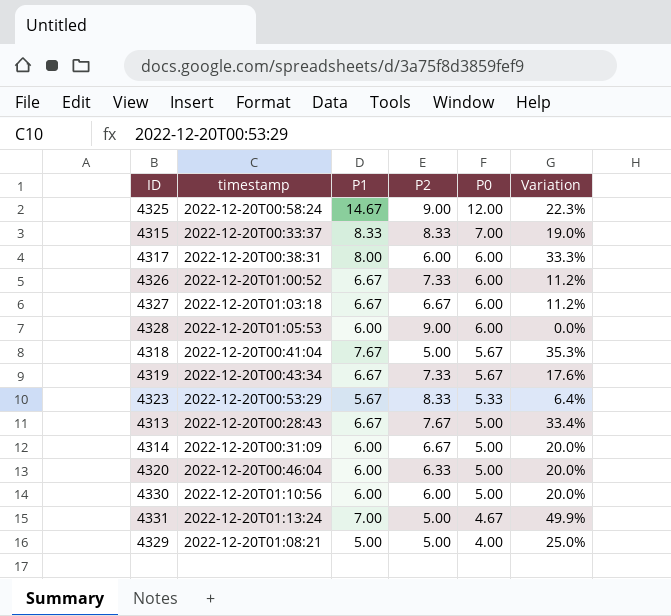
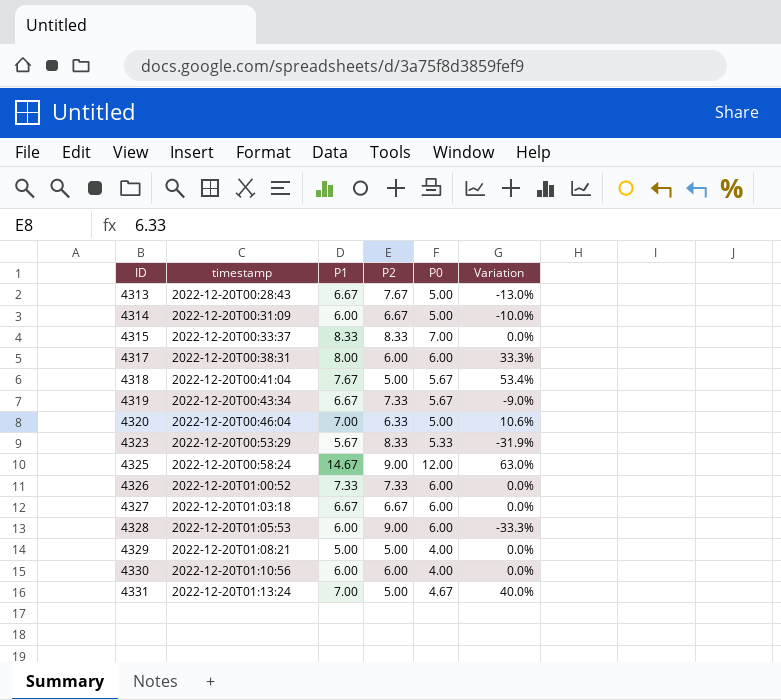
row order: P0 descending -> ID ascending
column Variation | formula: ([P1] - [P0]) / [P0] -> ([P1] - [P2]) / [P2]
4320 | P1: 6.00 -> 7.00
4326 | P1: 6.67 -> 7.33
4330 | P0: 5.00 -> 4.00

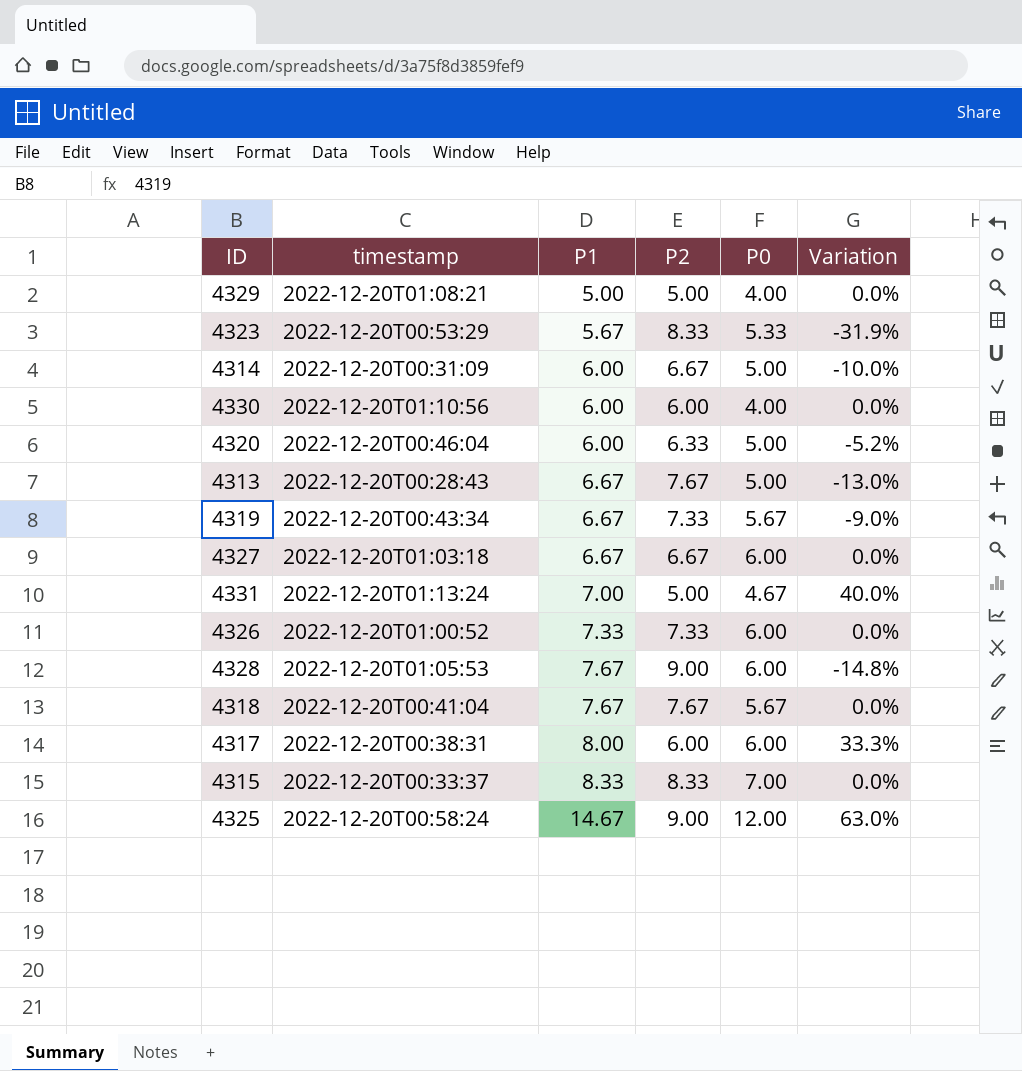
row order: ID ascending -> P1 ascending
4320 | P1: 7.00 -> 6.00
4320 | Variation: 10.6% -> -5.2%
4328 | P1: 6.00 -> 7.67
4328 | Variation: -33.3% -> -14.8%
4318 | P2: 5.00 -> 7.67
4318 | Variation: 53.4% -> 0.0%

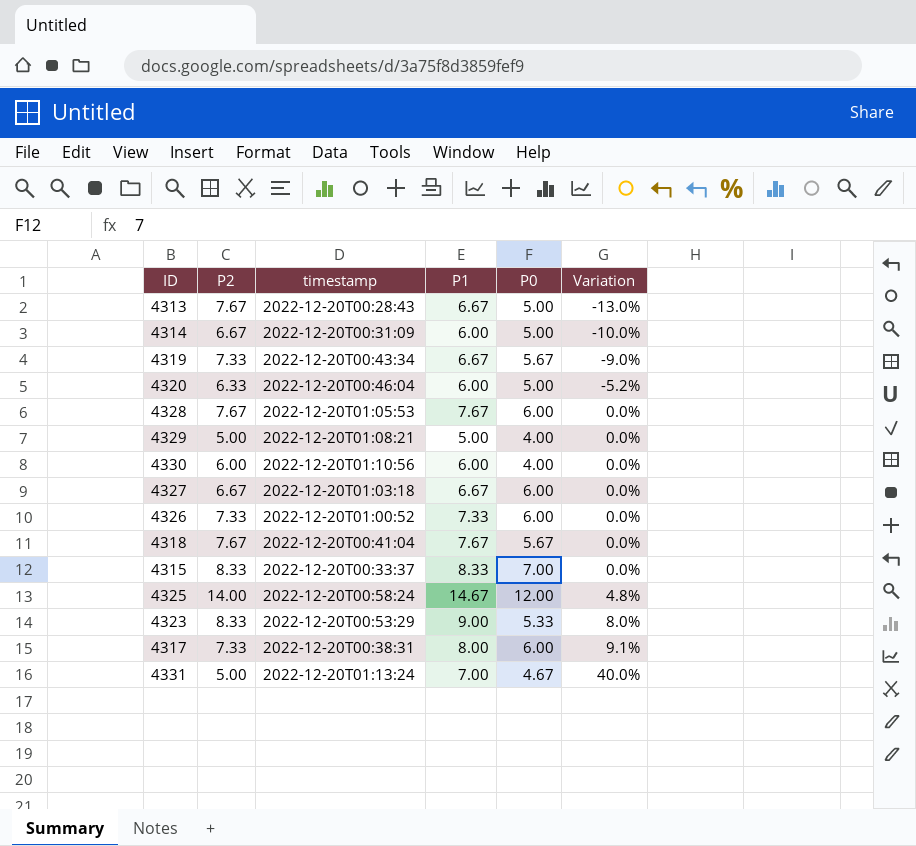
row order: P1 ascending -> Variation ascending
column P2 | position: 4 -> 2
4328 | P2: 9.00 -> 7.67
4328 | Variation: -14.8% -> 0.0%
4325 | P2: 9.00 -> 14.00
4325 | Variation: 63.0% -> 4.8%
4323 | P1: 5.67 -> 9.00
4323 | Variation: -31.9% -> 8.0%
4317 | P2: 6.00 -> 7.33
4317 | Variation: 33.3% -> 9.1%

